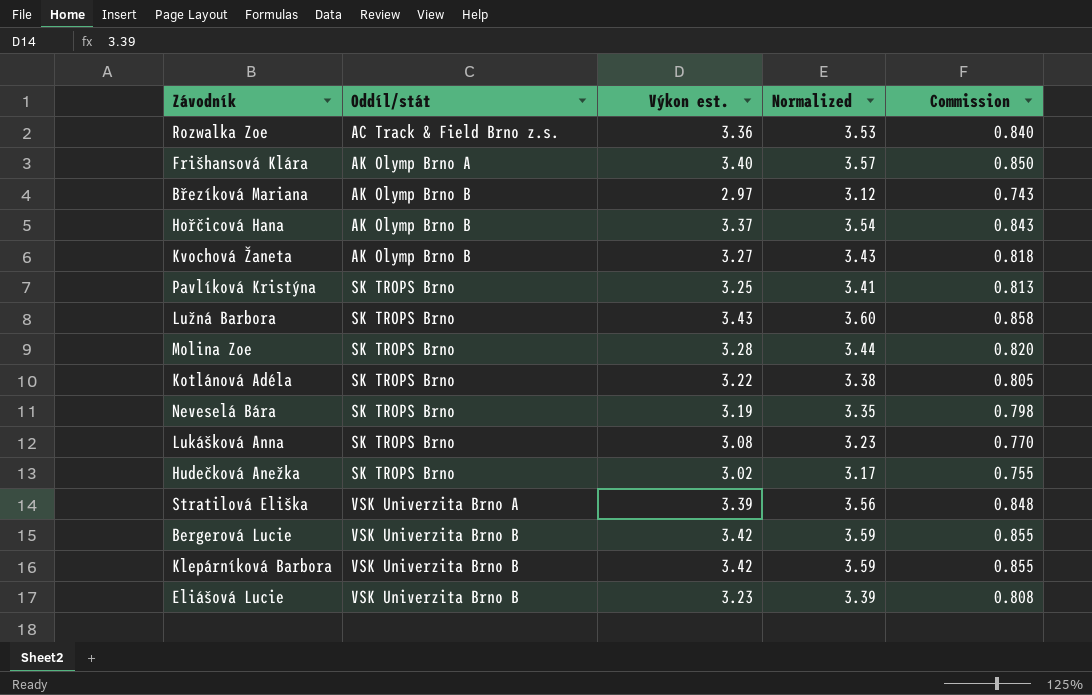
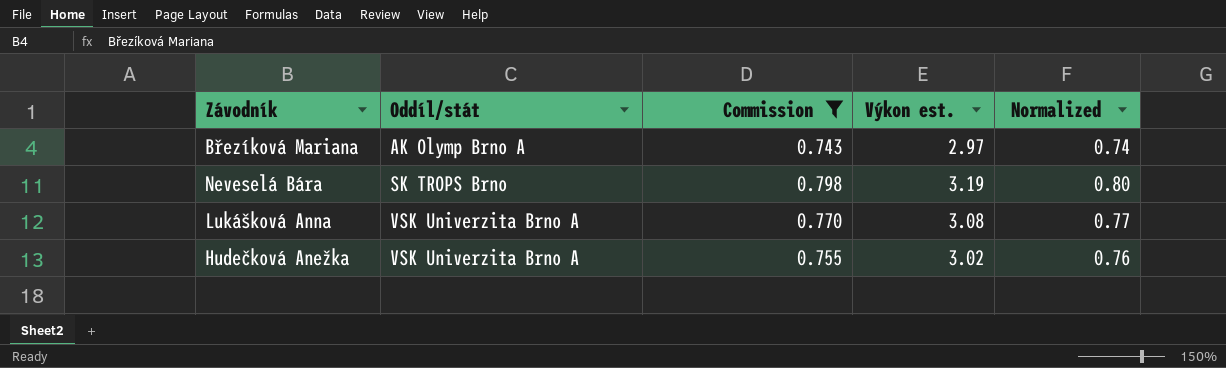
filter: none -> Commission <= 0.798
column Commission | position: 5 -> 3
column Normalized | formula: [Výkon est.] * 1.05 -> [Výkon est.] * 0.25
Březíková Mariana | Oddíl/stát: AK Olymp Brno B -> AK Olymp Brno A
Lukášková Anna | Oddíl/stát: SK TROPS Brno -> VSK Univerzita Brno A
Hudečková Anežka | Oddíl/stát: SK TROPS Brno -> VSK Univerzita Brno A

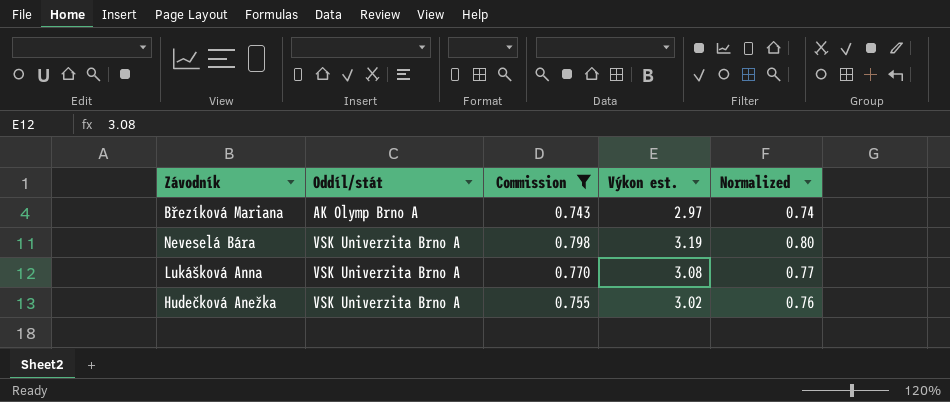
Neveselá Bára | Oddíl/stát: SK TROPS Brno -> VSK Univerzita Brno A

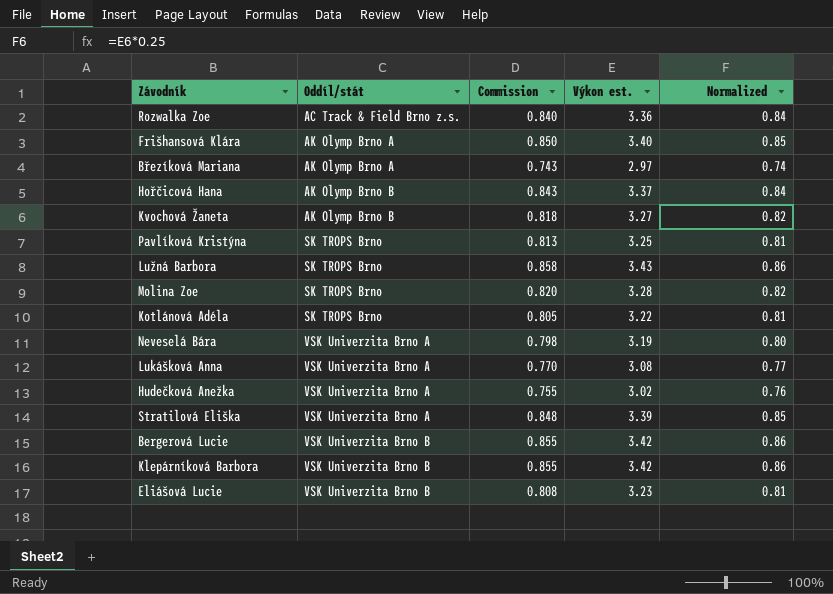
filter: Commission <= 0.798 -> none

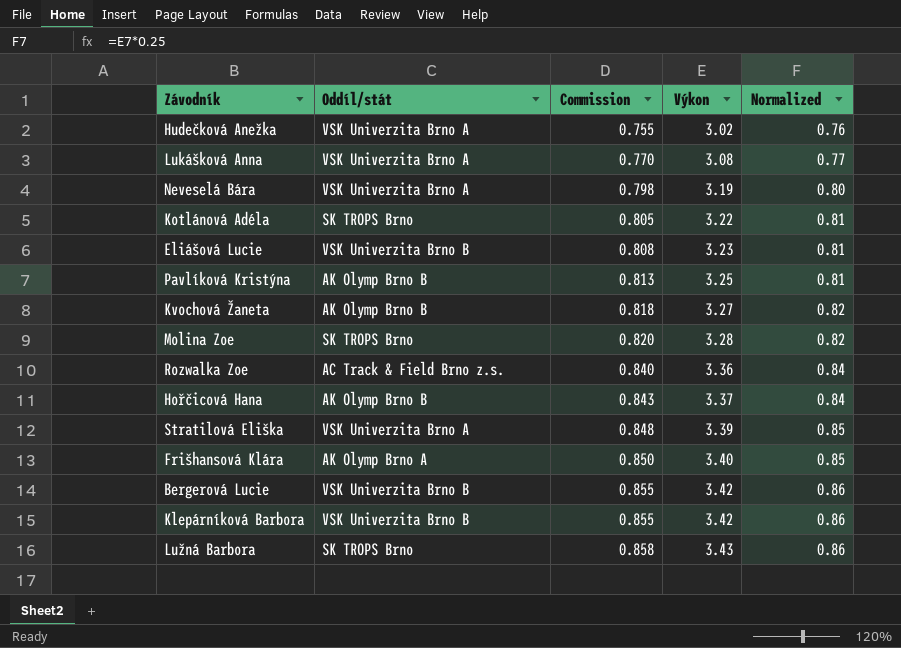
row order: Oddíl/stát ascending -> Commission ascending
column name: Výkon est. -> Výkon
row Březíková Mariana: AK Olymp Brno A | 0.743 | 2.97 | 0.74 -> none
Pavlíková Kristýna | Oddíl/stát: SK TROPS Brno -> AK Olymp Brno B

